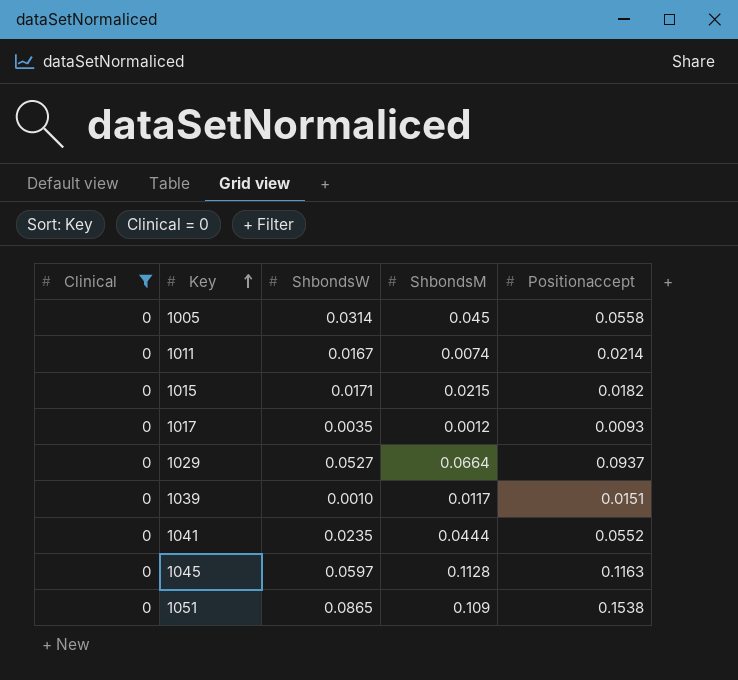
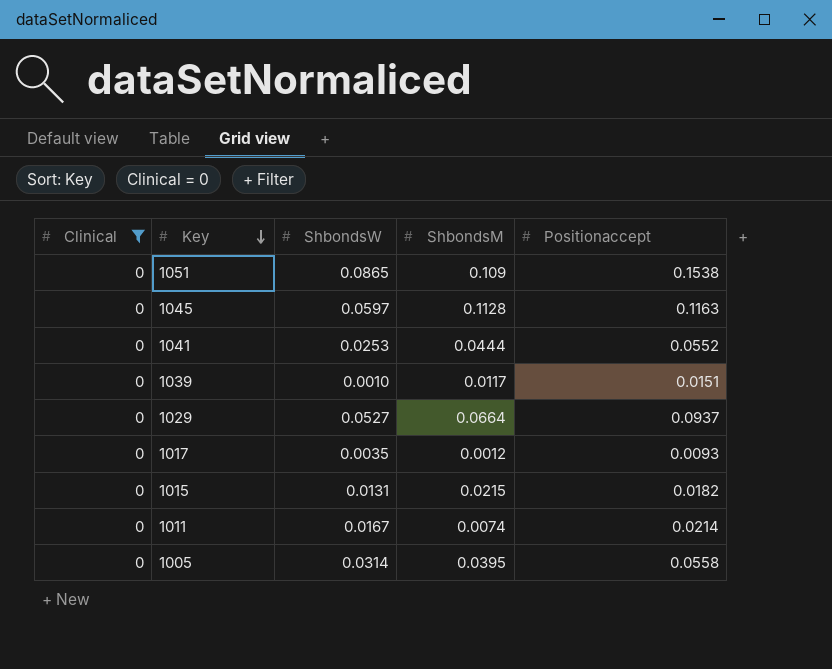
row order: Key ascending -> Key descending
1041 | ShbondsW: 0.0235 -> 0.0253
1015 | ShbondsW: 0.0171 -> 0.0131
1005 | ShbondsM: 0.045 -> 0.0395

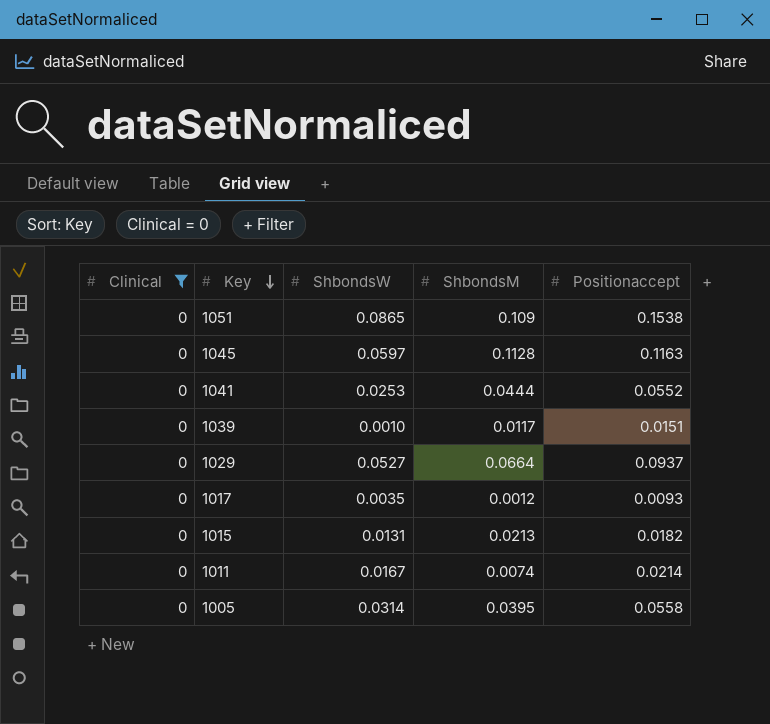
1015 | ShbondsM: 0.0215 -> 0.0213

